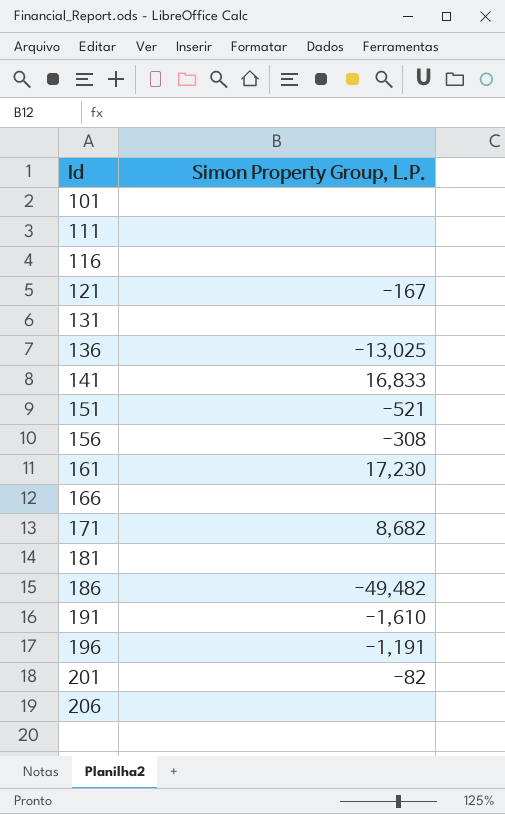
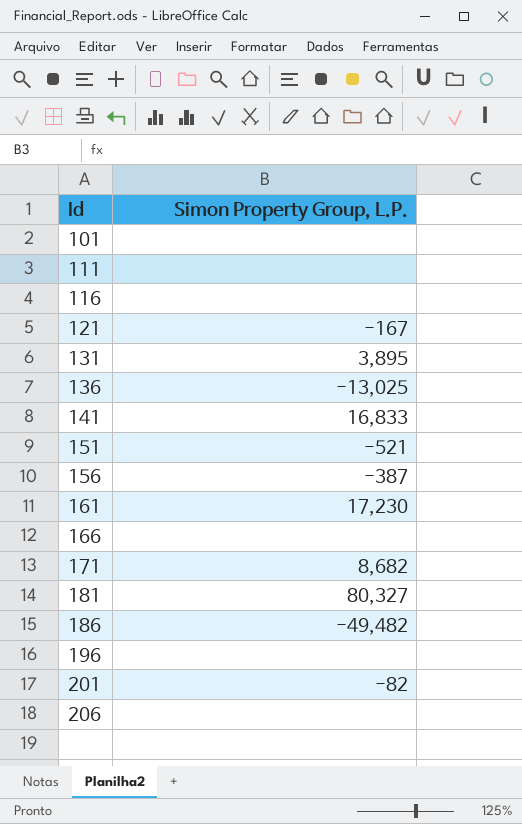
row 191: -1,610 -> none
131 | Simon Property Group, L.P.: none -> 3,895
156 | Simon Property Group, L.P.: -308 -> -387
181 | Simon Property Group, L.P.: none -> 80,327
196 | Simon Property Group, L.P.: -1,191 -> none

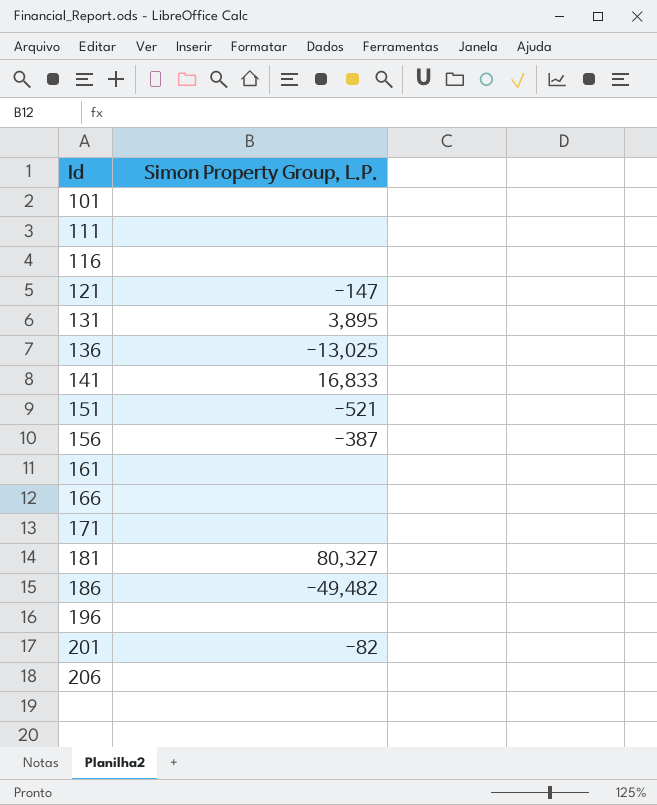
121 | Simon Property Group, L.P.: -167 -> -147
161 | Simon Property Group, L.P.: 17,230 -> none
171 | Simon Property Group, L.P.: 8,682 -> none

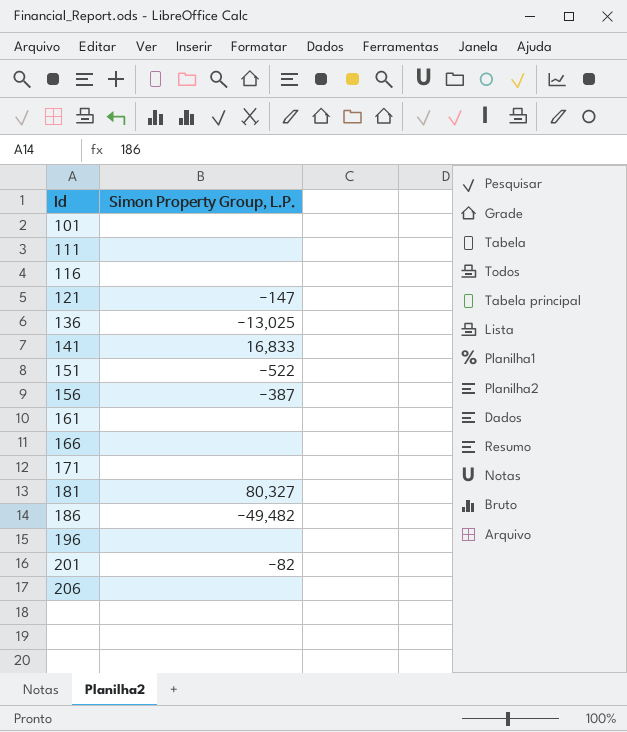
row 131: 3,895 -> none
151 | Simon Property Group, L.P.: -521 -> -522

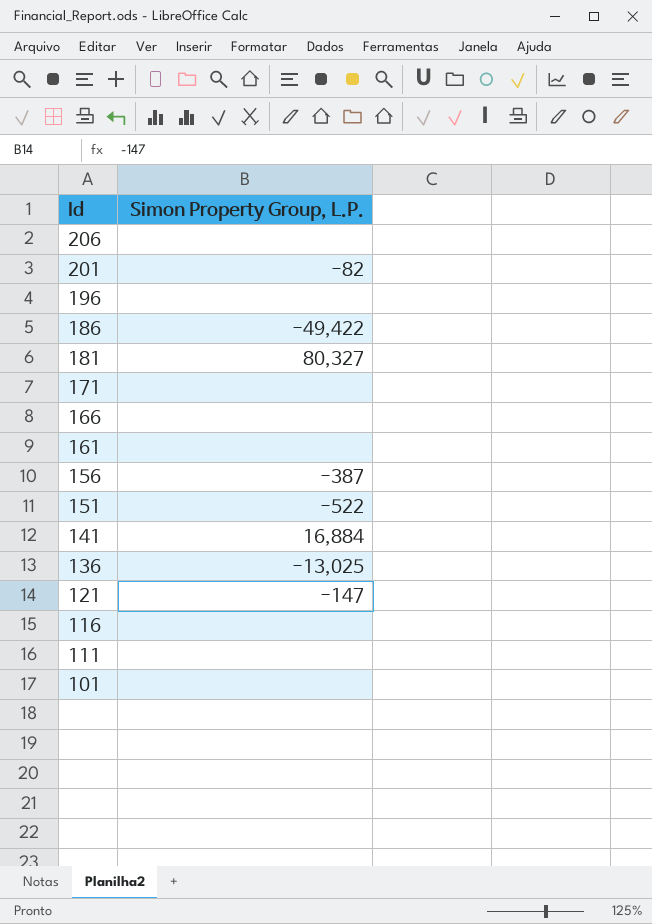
row order: Id ascending -> Id descending
186 | Simon Property Group, L.P.: -49,482 -> -49,422
141 | Simon Property Group, L.P.: 16,833 -> 16,884

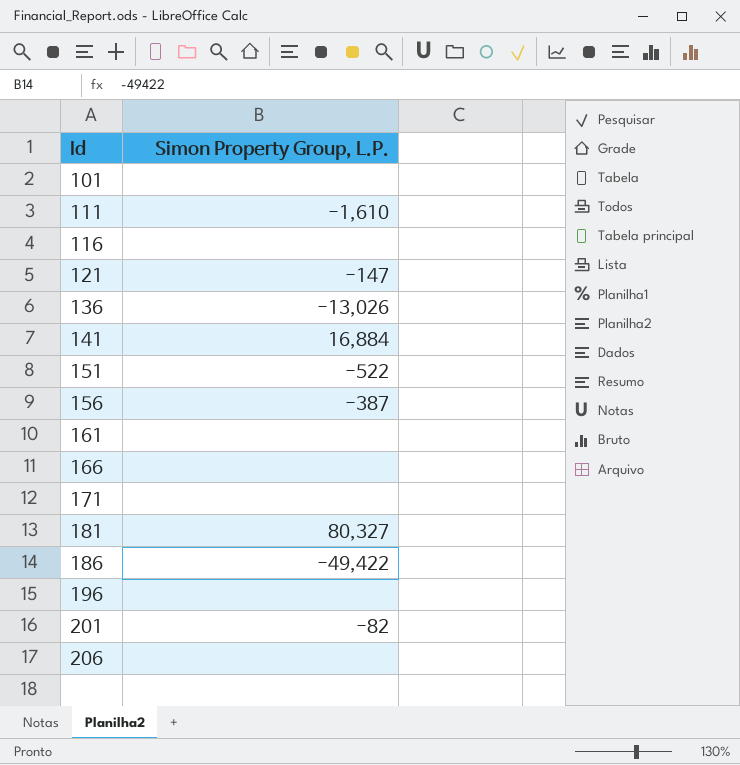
row order: Id descending -> Id ascending
111 | Simon Property Group, L.P.: none -> -1,610
136 | Simon Property Group, L.P.: -13,025 -> -13,026

